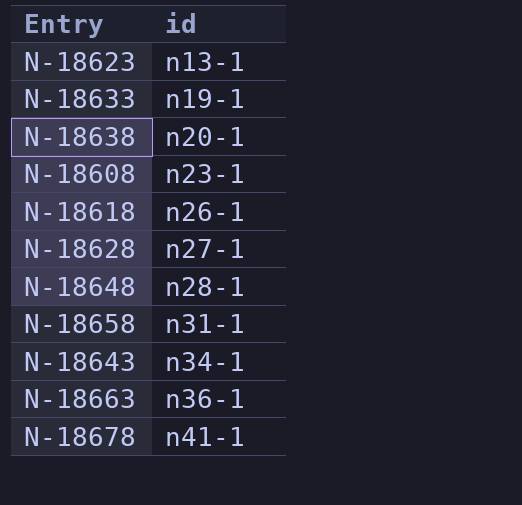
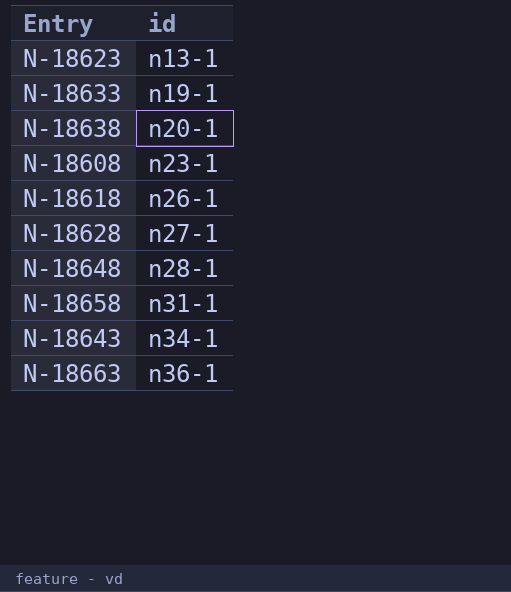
row N-18678: n41-1 -> none

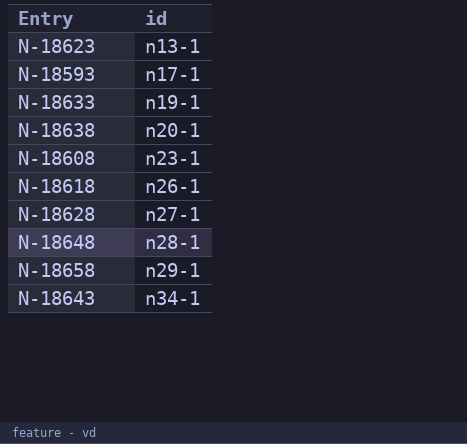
row N-18663: n36-1 -> none
row N-18593: none -> n17-1
N-18658 | id: n31-1 -> n29-1

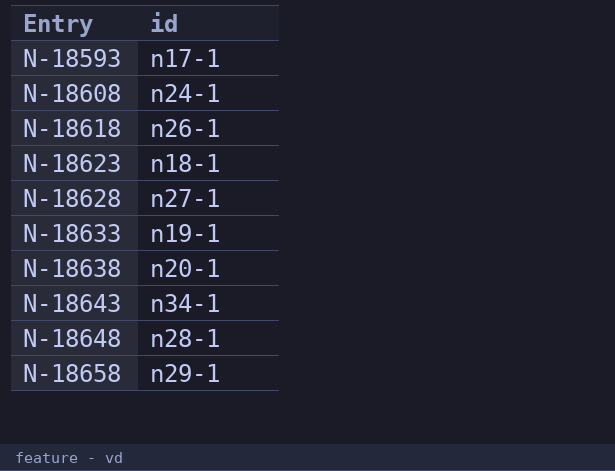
row order: id ascending -> Entry ascending
N-18608 | id: n23-1 -> n24-1
N-18623 | id: n13-1 -> n18-1

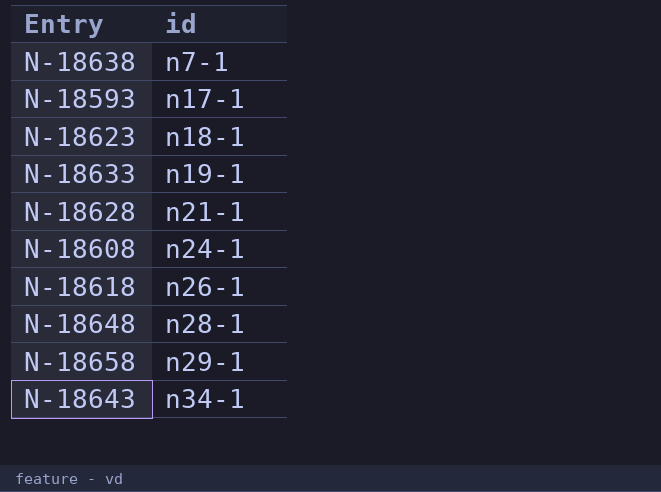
row order: Entry ascending -> id ascending
N-18638 | id: n20-1 -> n7-1
N-18628 | id: n27-1 -> n21-1

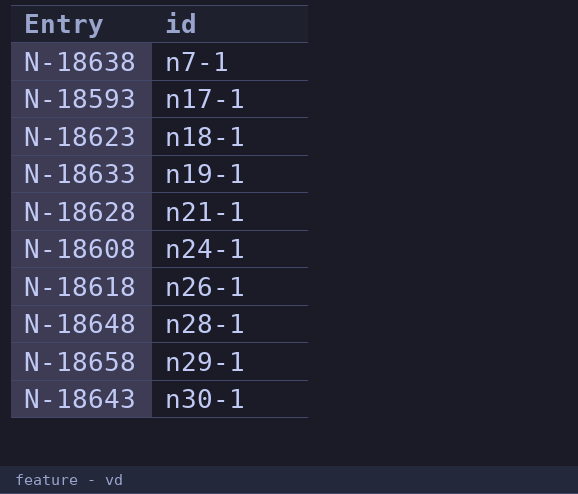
N-18643 | id: n34-1 -> n30-1

